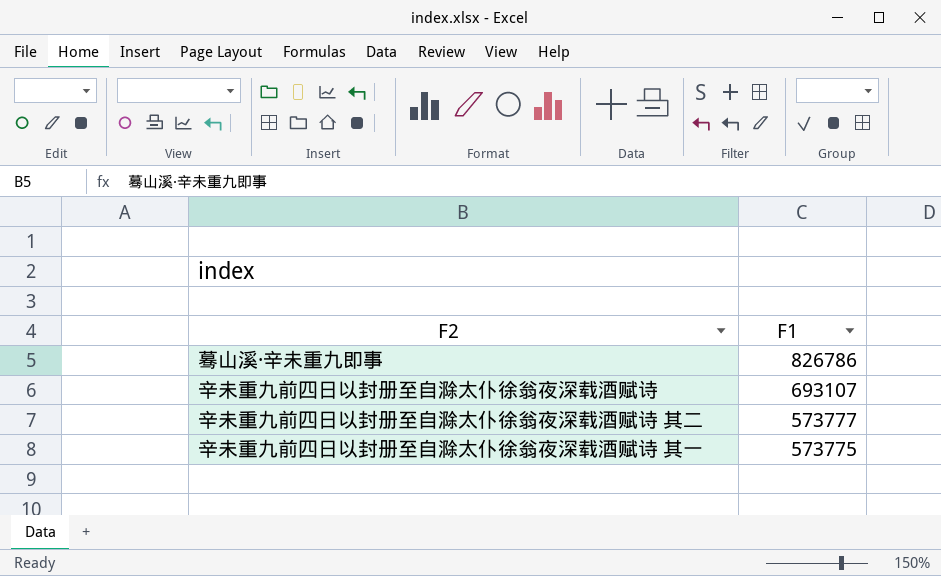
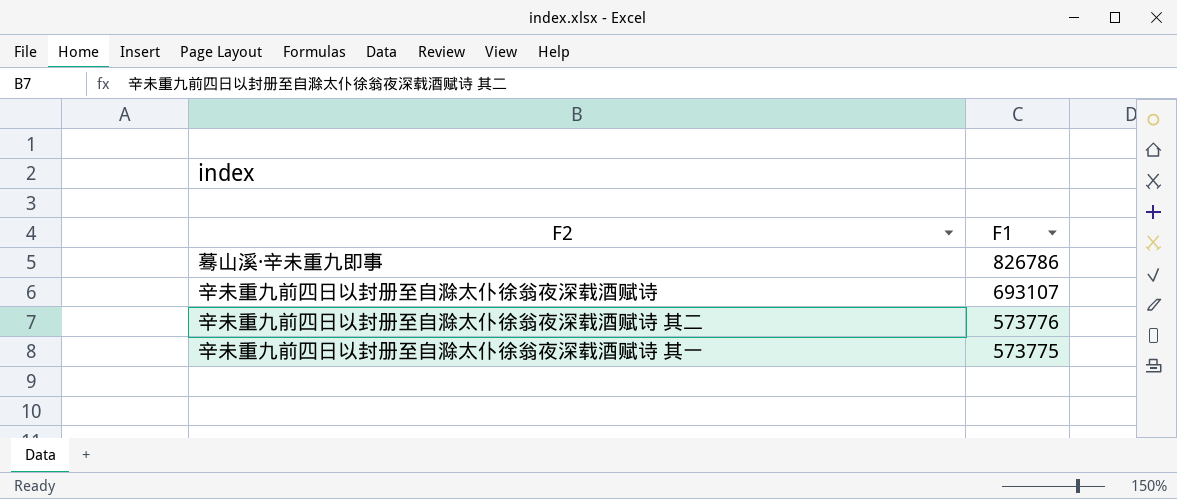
辛未重九前四日以封册至自滁太仆徐翁夜深载酒赋诗 其二 | F1: 573777 -> 573776

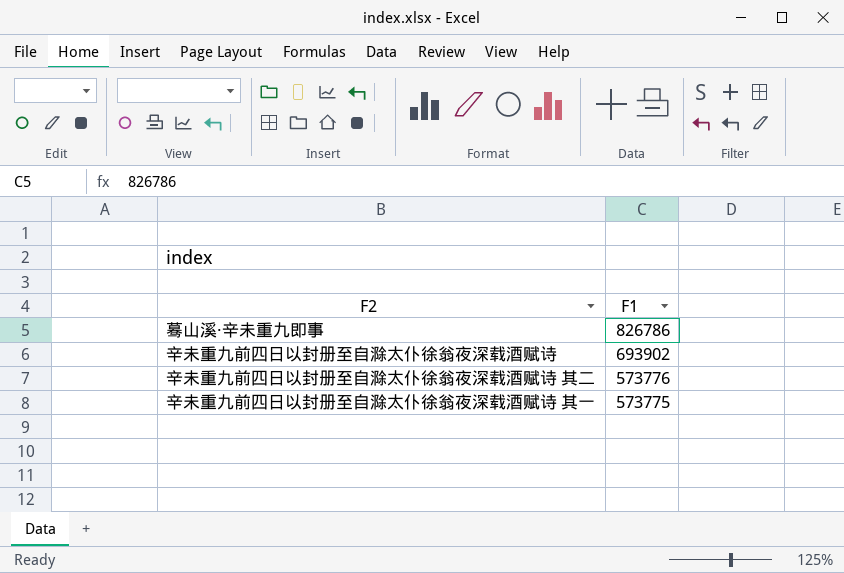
辛未重九前四日以封册至自滁太仆徐翁夜深载酒赋诗 | F1: 693107 -> 693902

